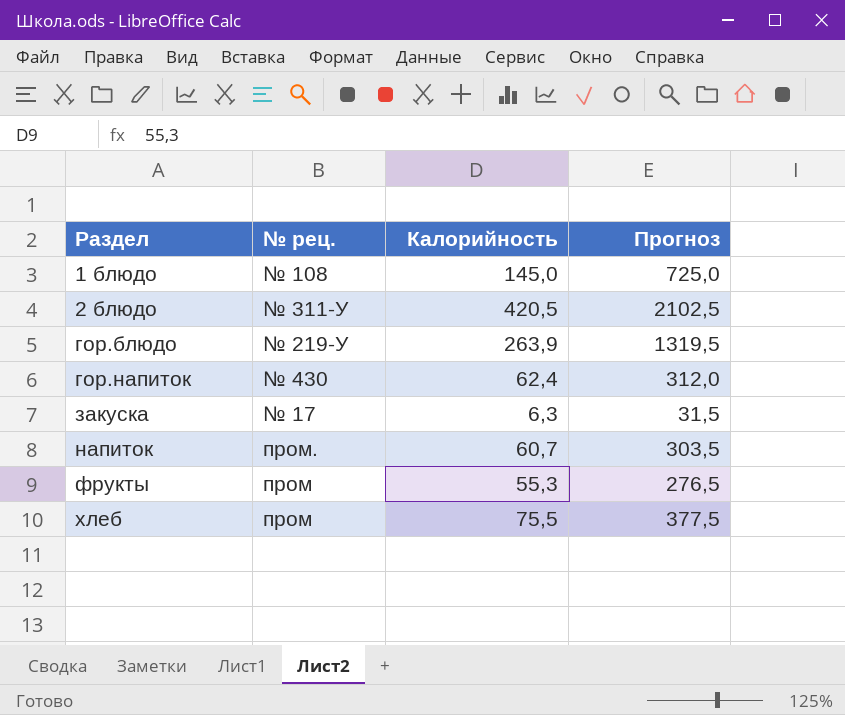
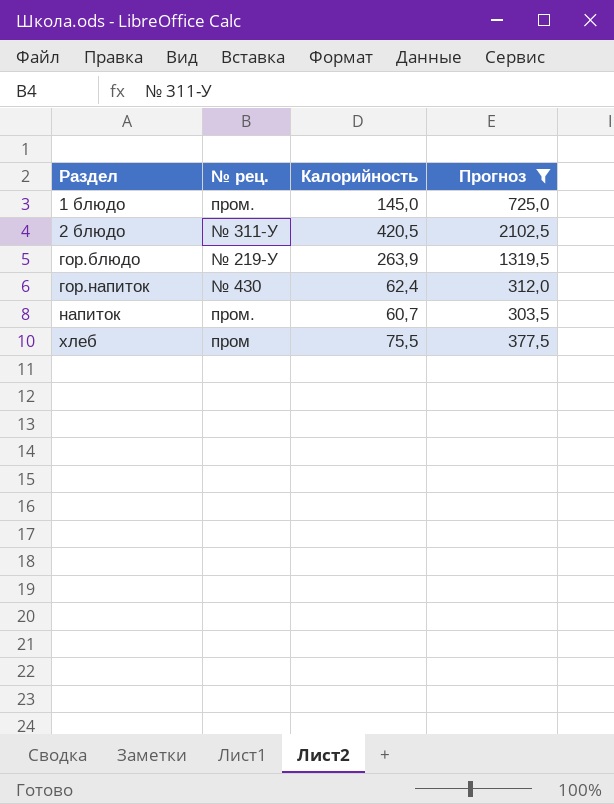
filter: none -> Прогноз >= 303,5
1 блюдо | № рец.: № 108 -> пром.

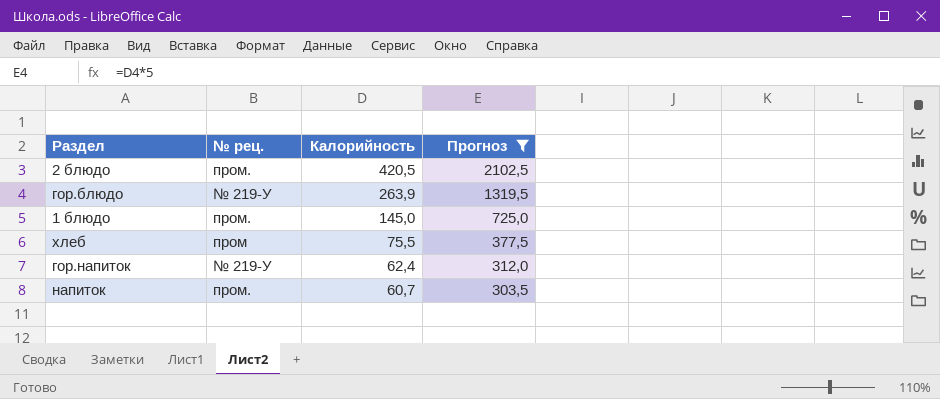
row order: Раздел ascending -> Калорийность descending
2 блюдо | № рец.: № 311-У -> пром.
гор.напиток | № рец.: № 430 -> № 219-У

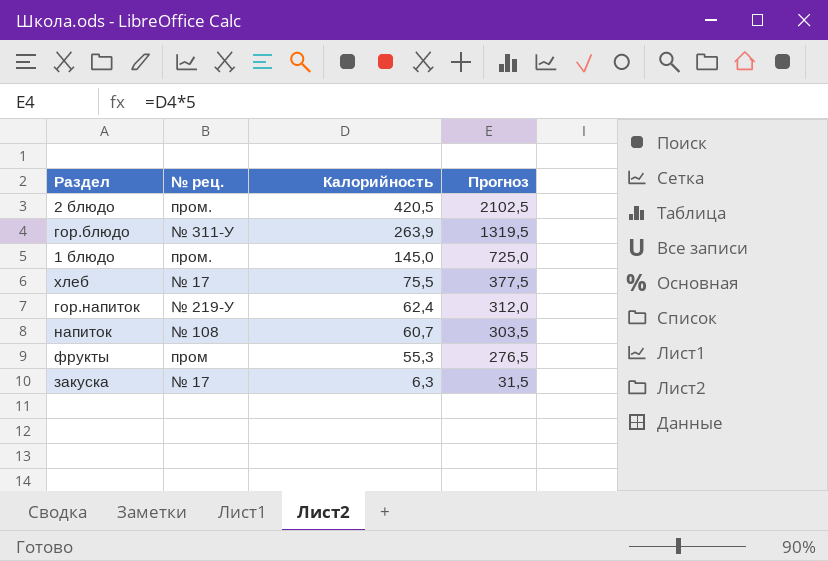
filter: Прогноз >= 303,5 -> none
гор.блюдо | № рец.: № 219-У -> № 311-У
хлеб | № рец.: пром -> № 17
напиток | № рец.: пром. -> № 108

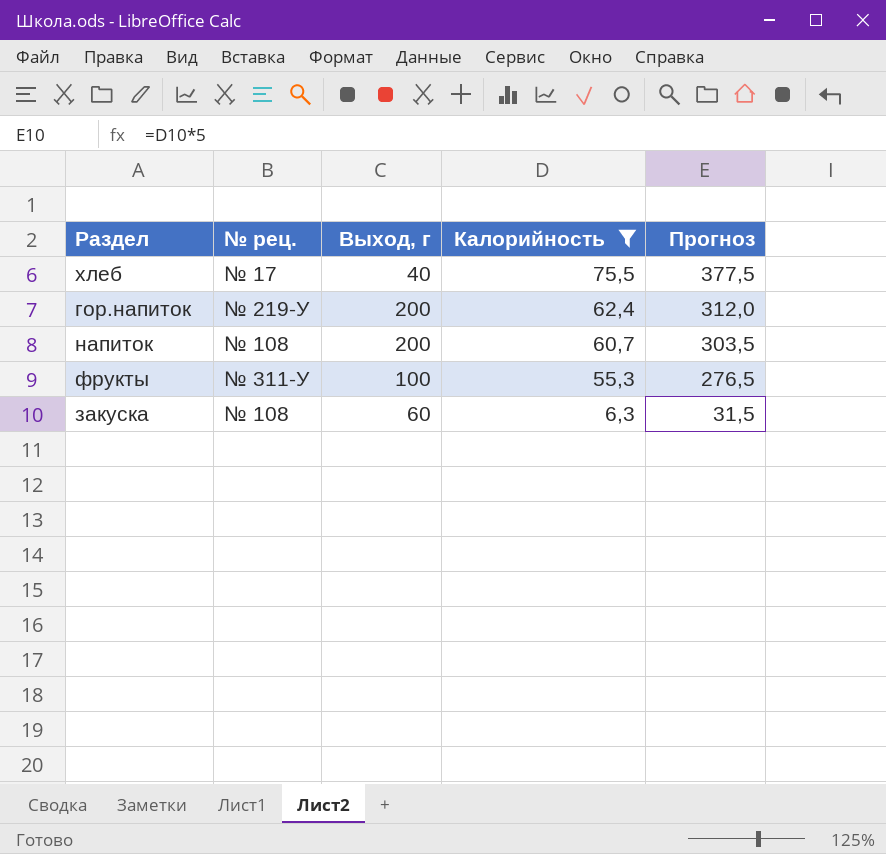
filter: none -> Калорийность <= 75,5
column Выход, г | position: none -> 3
фрукты | № рец.: пром -> № 311-У
закуска | № рец.: № 17 -> № 108

